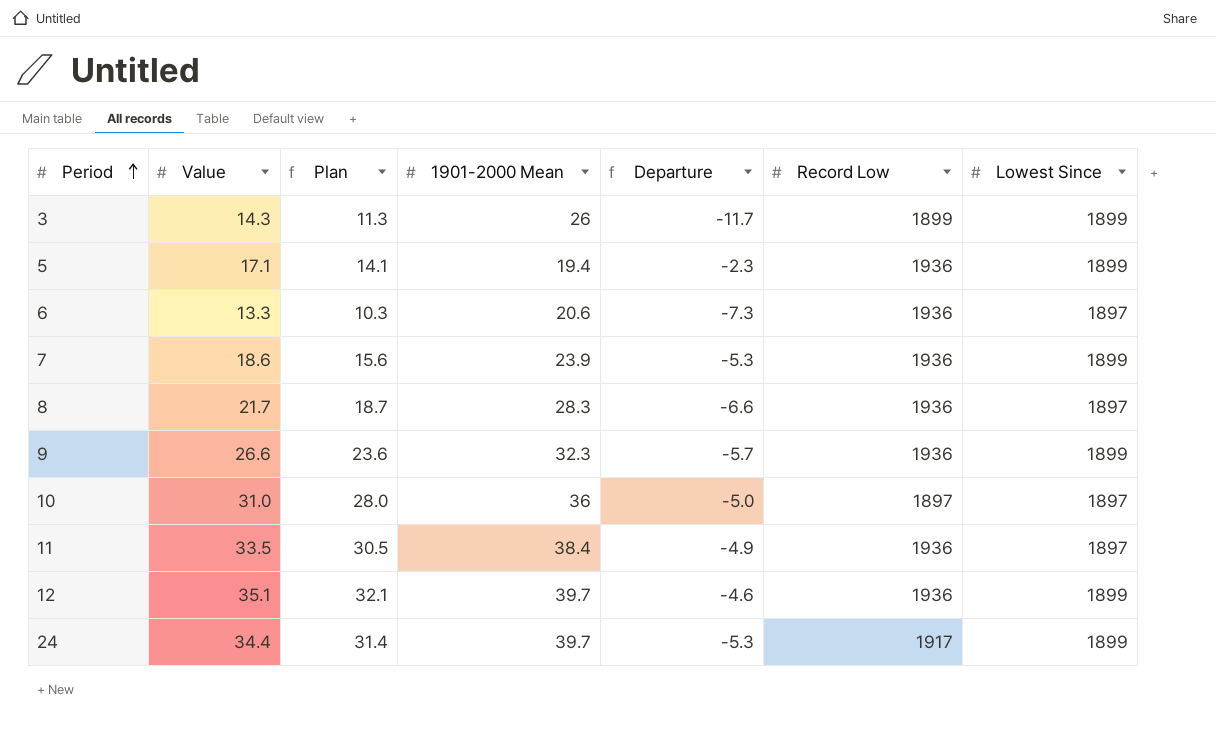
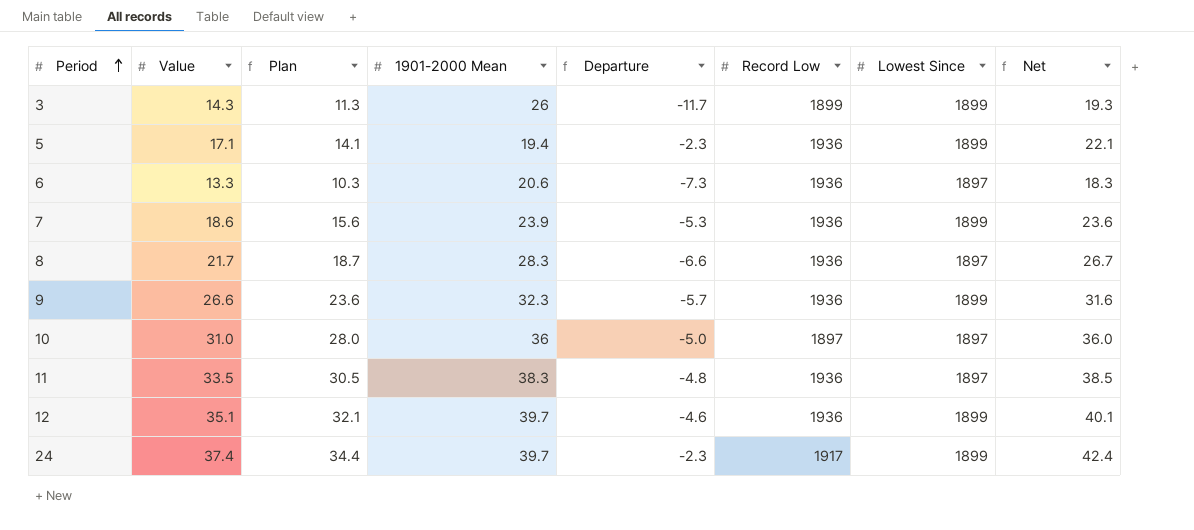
column Net | formula: none -> [Value] + 5
11 | 1901-2000 Mean: 38.4 -> 38.3
11 | Departure: -4.9 -> -4.8
24 | Value: 34.4 -> 37.4
24 | Plan: 31.4 -> 34.4
24 | Departure: -5.3 -> -2.3

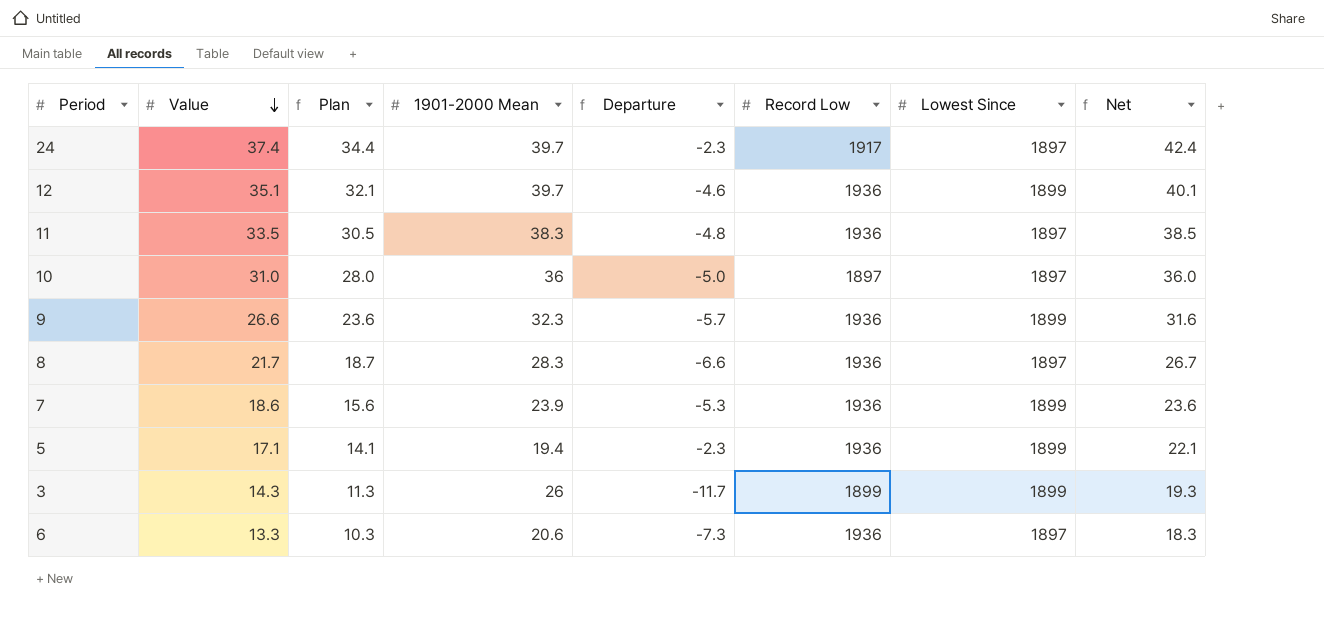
row order: Period ascending -> Value descending
24 | Lowest Since: 1899 -> 1897

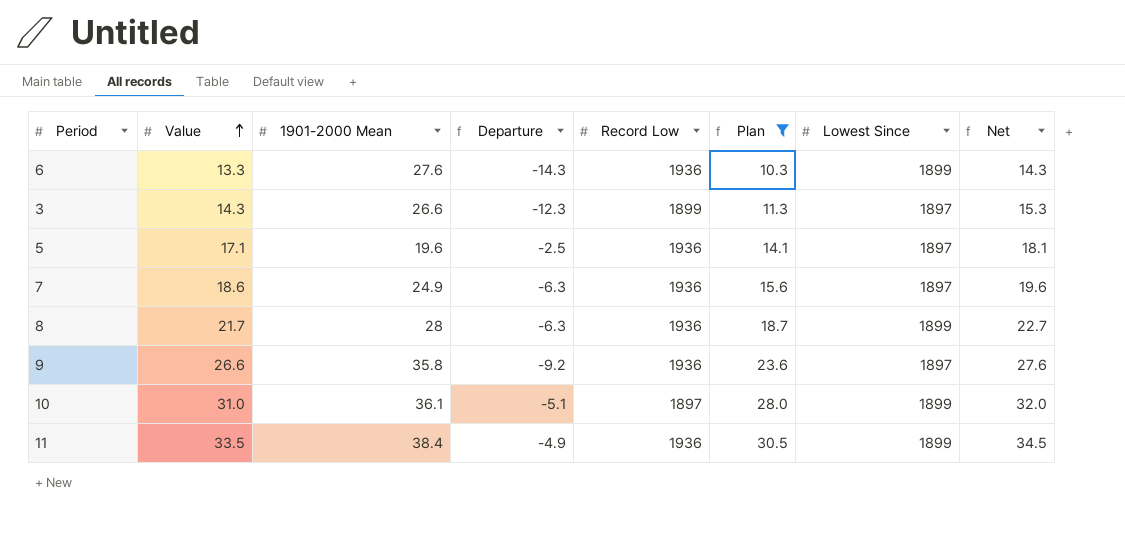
filter: none -> Plan <= 30.5
row order: Value descending -> Value ascending
column Plan | position: 3 -> 6
column Net | formula: [Value] + 5 -> [Value] + 1
6 | 1901-2000 Mean: 20.6 -> 27.6
6 | Departure: -7.3 -> -14.3
6 | Lowest Since: 1897 -> 1899
3 | 1901-2000 Mean: 26 -> 26.6
3 | Departure: -11.7 -> -12.3
3 | Lowest Since: 1899 -> 1897
5 | 1901-2000 Mean: 19.4 -> 19.6
5 | Departure: -2.3 -> -2.5
5 | Lowest Since: 1899 -> 1897
7 | 1901-2000 Mean: 23.9 -> 24.9
7 | Departure: -5.3 -> -6.3
7 | Lowest Since: 1899 -> 1897
8 | 1901-2000 Mean: 28.3 -> 28
8 | Departure: -6.6 -> -6.3
8 | Lowest Since: 1897 -> 1899
9 | 1901-2000 Mean: 32.3 -> 35.8
9 | Departure: -5.7 -> -9.2
9 | Lowest Since: 1899 -> 1897
10 | 1901-2000 Mean: 36 -> 36.1
10 | Departure: -5.0 -> -5.1
10 | Lowest Since: 1897 -> 1899
11 | 1901-2000 Mean: 38.3 -> 38.4
11 | Departure: -4.8 -> -4.9
11 | Lowest Since: 1897 -> 1899

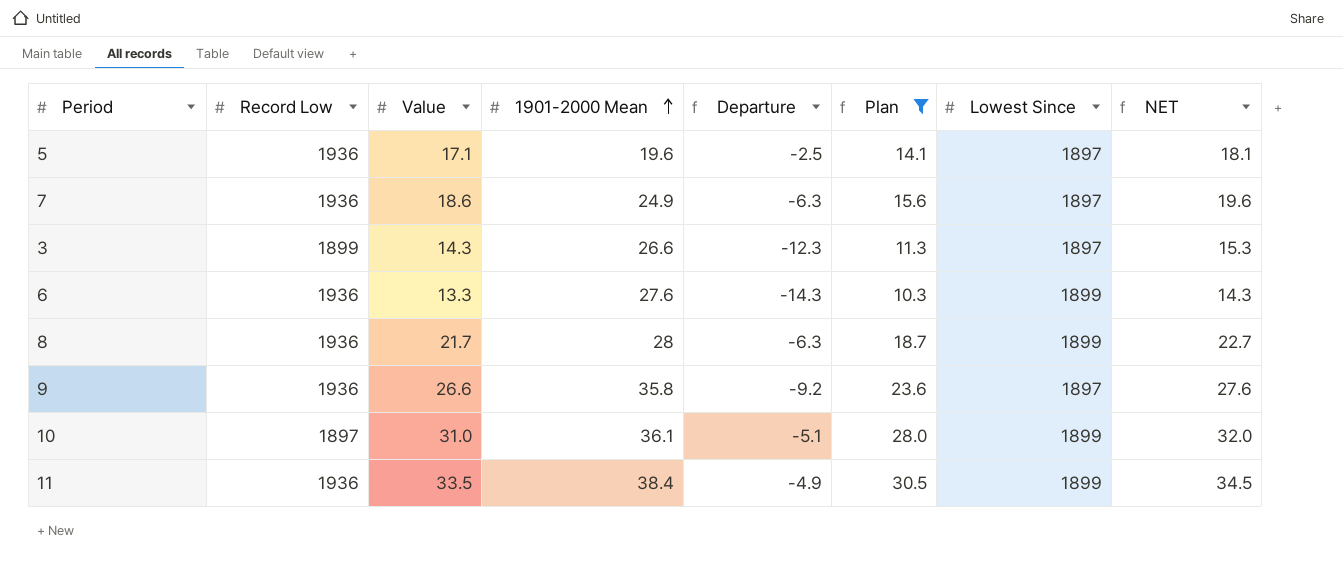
row order: Value ascending -> 1901-2000 Mean ascending
column Record Low | position: 5 -> 2
column name: Net -> NET

